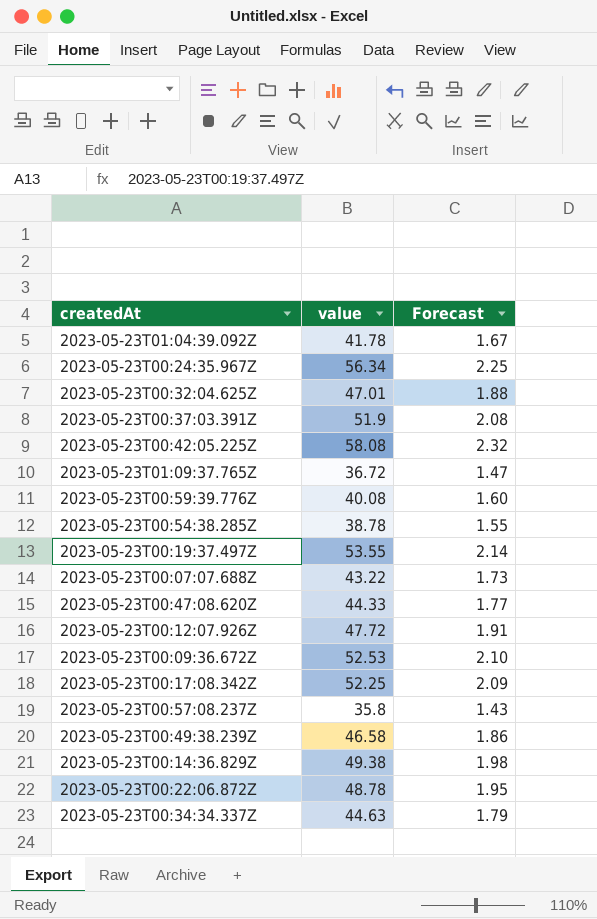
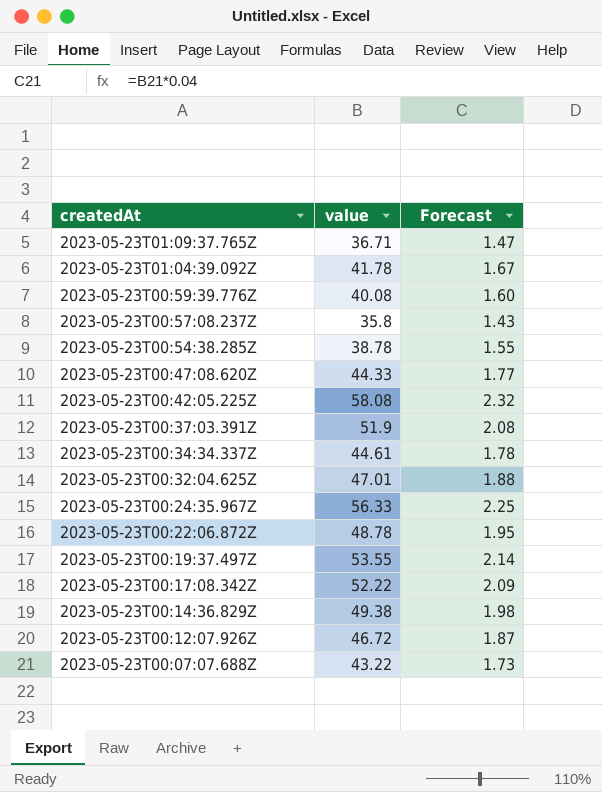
row order: none -> createdAt descending
row 2023-05-23T00:09:36.672Z: 52.53 | 2.10 -> none
row 2023-05-23T00:49:38.239Z: 46.58 | 1.86 -> none
2023-05-23T01:09:37.765Z | value: 36.72 -> 36.71
2023-05-23T00:34:34.337Z | value: 44.63 -> 44.61
2023-05-23T00:34:34.337Z | Forecast: 1.79 -> 1.78
2023-05-23T00:24:35.967Z | value: 56.34 -> 56.33
2023-05-23T00:17:08.342Z | value: 52.25 -> 52.22
2023-05-23T00:12:07.926Z | value: 47.72 -> 46.72
2023-05-23T00:12:07.926Z | Forecast: 1.91 -> 1.87

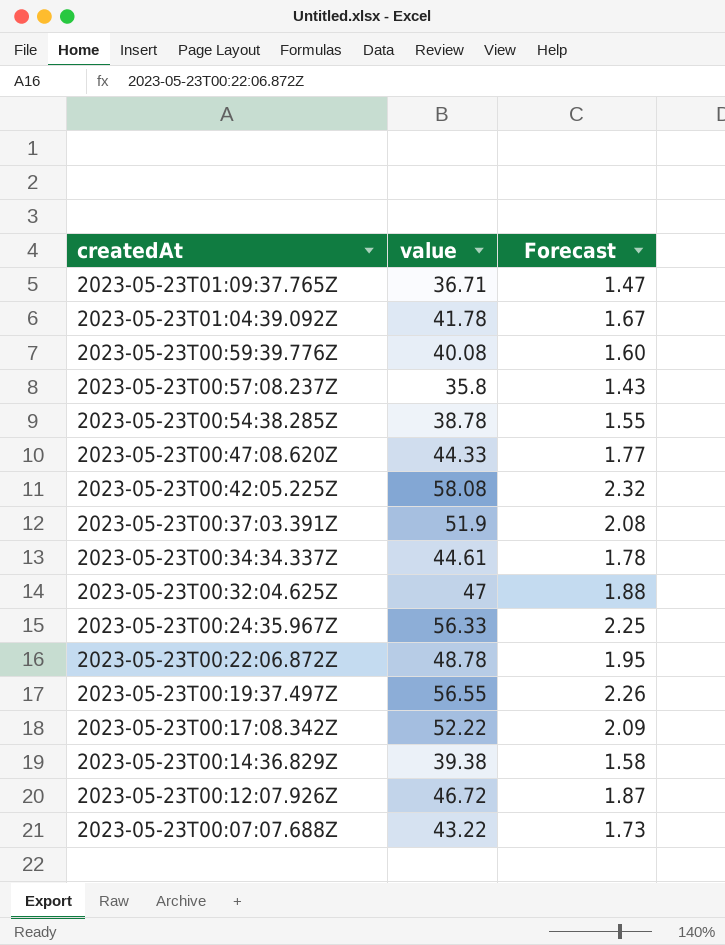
2023-05-23T00:32:04.625Z | value: 47.01 -> 47
2023-05-23T00:19:37.497Z | value: 53.55 -> 56.55
2023-05-23T00:19:37.497Z | Forecast: 2.14 -> 2.26
2023-05-23T00:14:36.829Z | value: 49.38 -> 39.38
2023-05-23T00:14:36.829Z | Forecast: 1.98 -> 1.58

